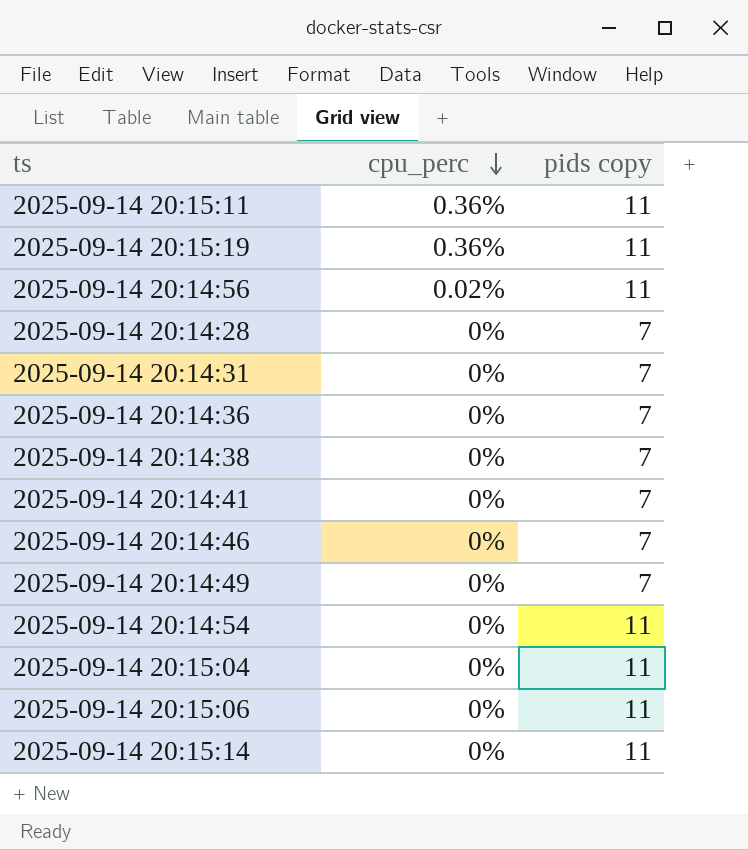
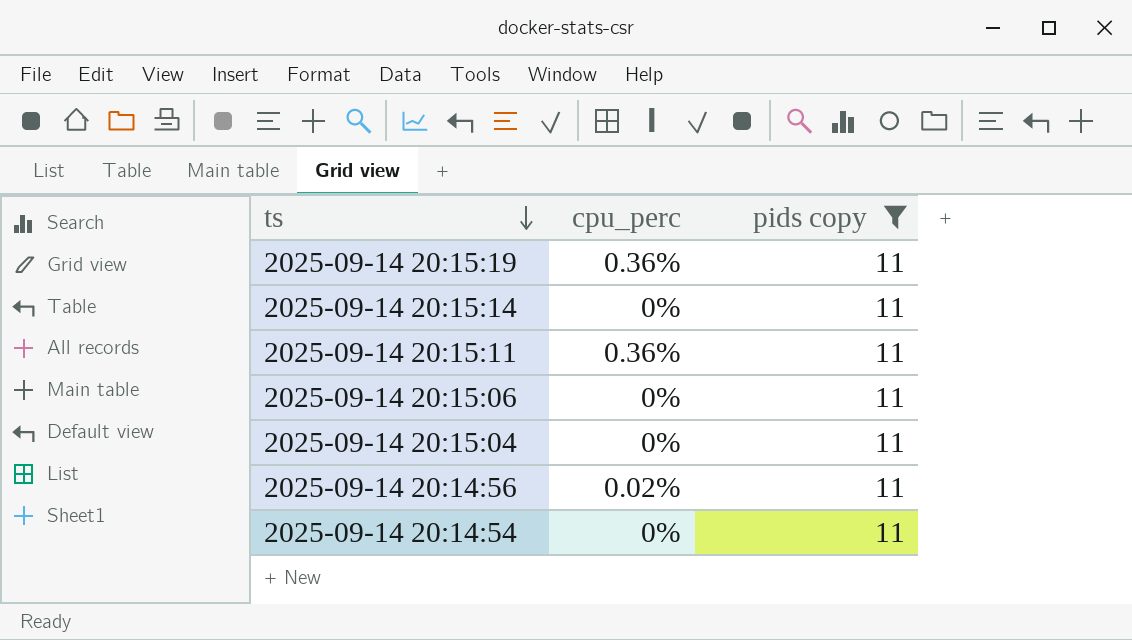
filter: none -> pids copy = 11
row order: cpu_perc descending -> ts descending

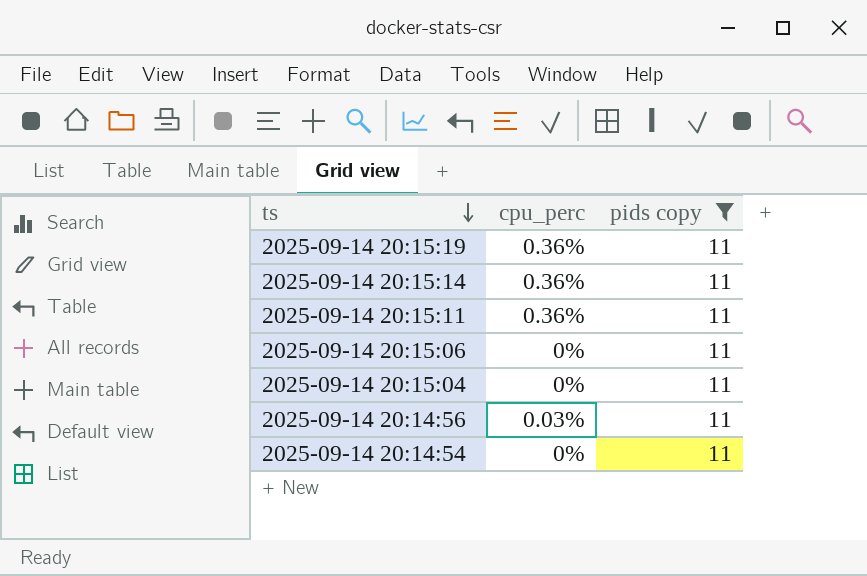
2025-09-14 20:15:14 | cpu_perc: 0% -> 0.36%
2025-09-14 20:14:56 | cpu_perc: 0.02% -> 0.03%

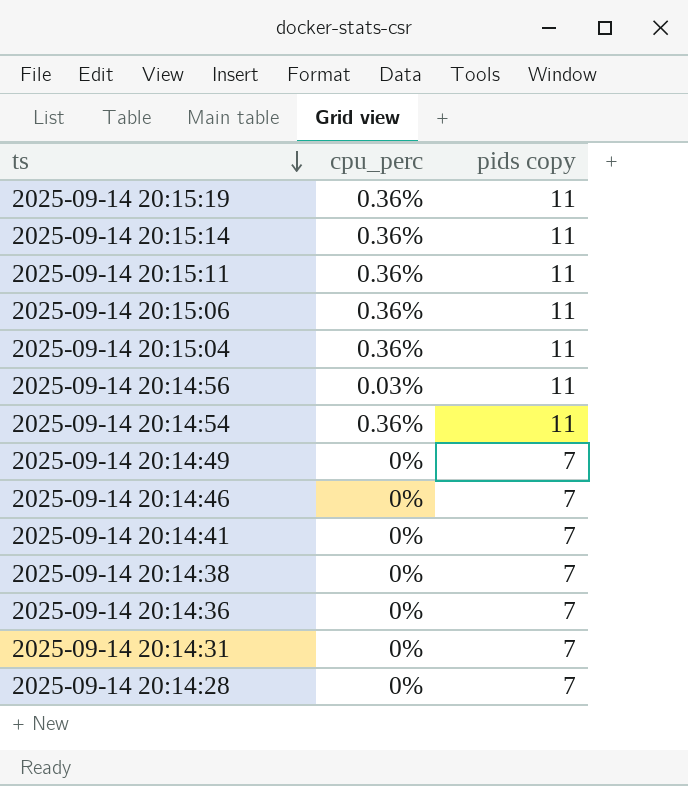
filter: pids copy = 11 -> none
2025-09-14 20:15:06 | cpu_perc: 0% -> 0.36%
2025-09-14 20:15:04 | cpu_perc: 0% -> 0.36%
2025-09-14 20:14:54 | cpu_perc: 0% -> 0.36%

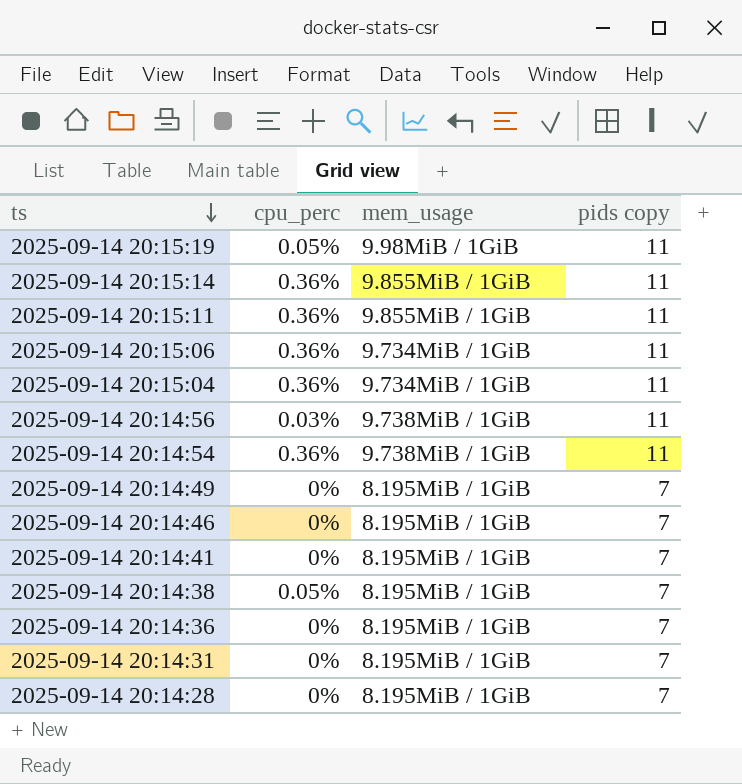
column mem_usage | position: none -> 3
2025-09-14 20:15:19 | cpu_perc: 0.36% -> 0.05%
2025-09-14 20:14:38 | cpu_perc: 0% -> 0.05%

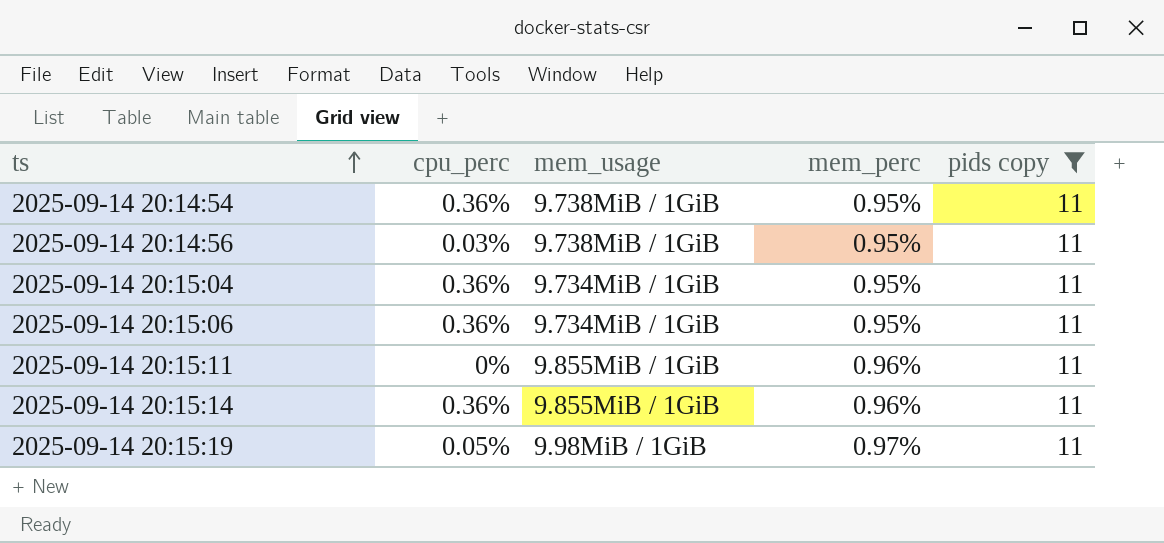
filter: none -> pids copy = 11
row order: ts descending -> ts ascending
column mem_perc | position: none -> 4
2025-09-14 20:15:11 | cpu_perc: 0.36% -> 0%

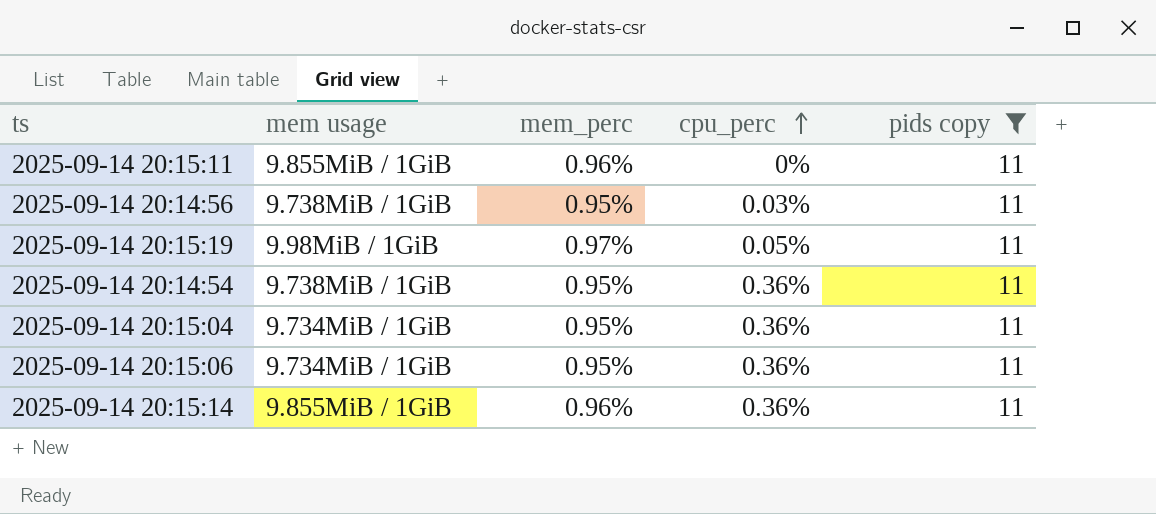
row order: ts ascending -> cpu_perc ascending
column name: mem_usage -> mem usage
column cpu_perc | position: 2 -> 4

